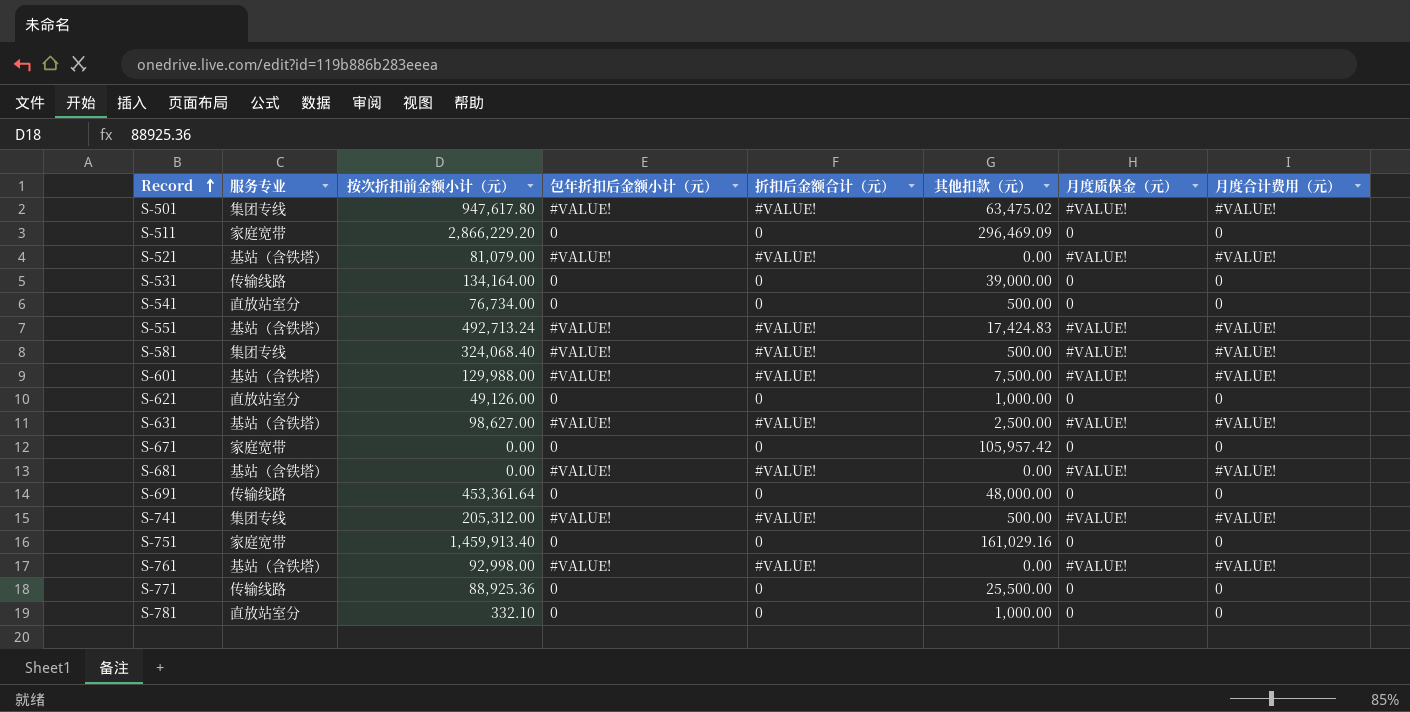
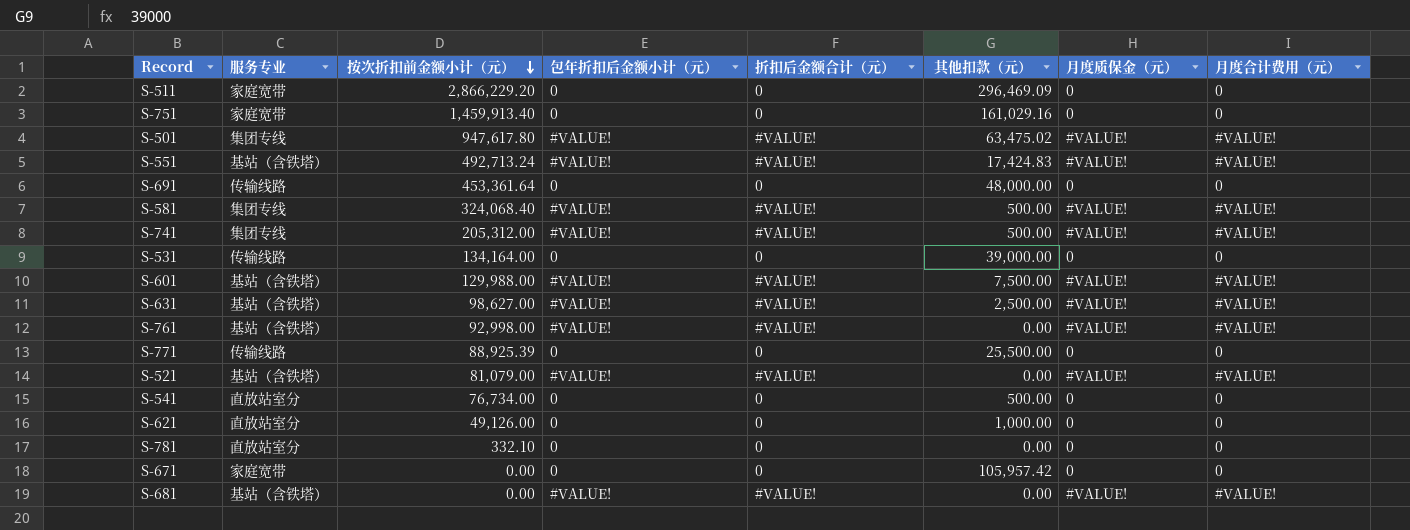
row order: Record ascending -> 按次折扣前金额小计（元） descending
S-771 | 按次折扣前金额小计（元）: 88,925.36 -> 88,925.39
S-781 | 其他扣款（元）: 1,000.00 -> 0.00

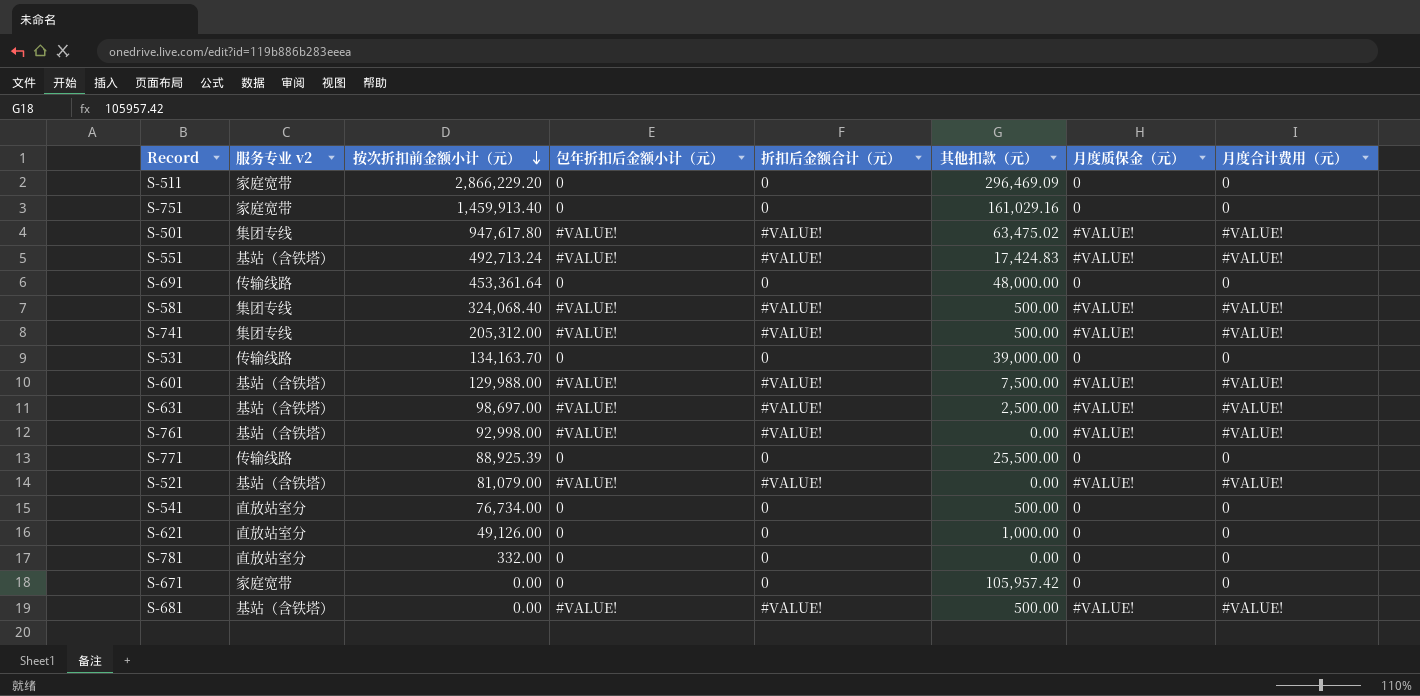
column name: 服务专业 -> 服务专业 v2
S-531 | 按次折扣前金额小计（元）: 134,164.00 -> 134,163.70
S-631 | 按次折扣前金额小计（元）: 98,627.00 -> 98,697.00
S-781 | 按次折扣前金额小计（元）: 332.10 -> 332.00
S-681 | 其他扣款（元）: 0.00 -> 500.00

